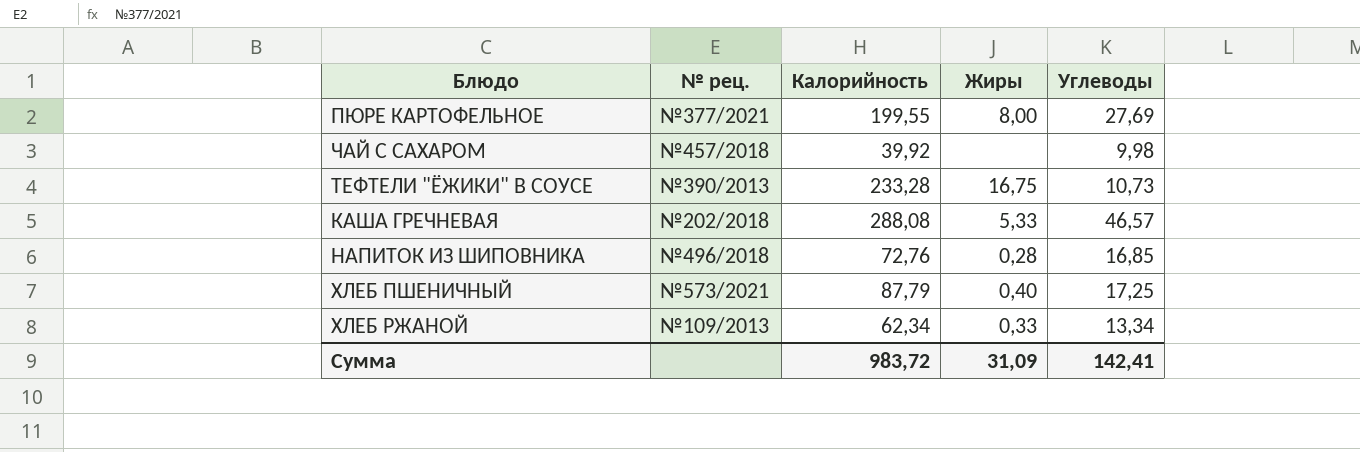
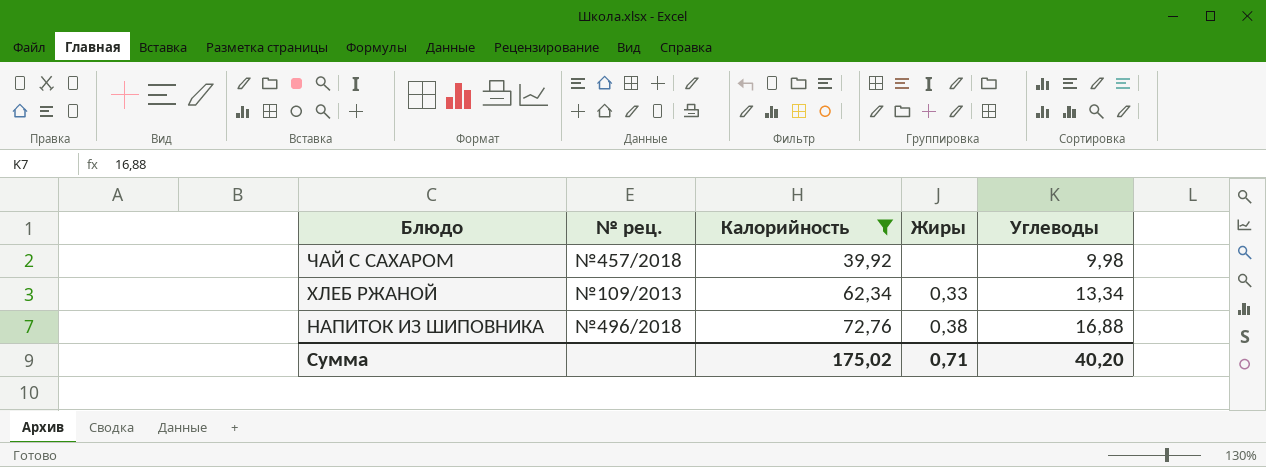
filter: none -> Калорийность <= 72,76
row order: none -> Блюдо descending
НАПИТОК ИЗ ШИПОВНИКА | Жиры: 0,28 -> 0,38
НАПИТОК ИЗ ШИПОВНИКА | Углеводы: 16,85 -> 16,88
Сумма | Калорийность: 983,72 -> 175,02
Сумма | Жиры: 31,09 -> 0,71
Сумма | Углеводы: 142,41 -> 40,20

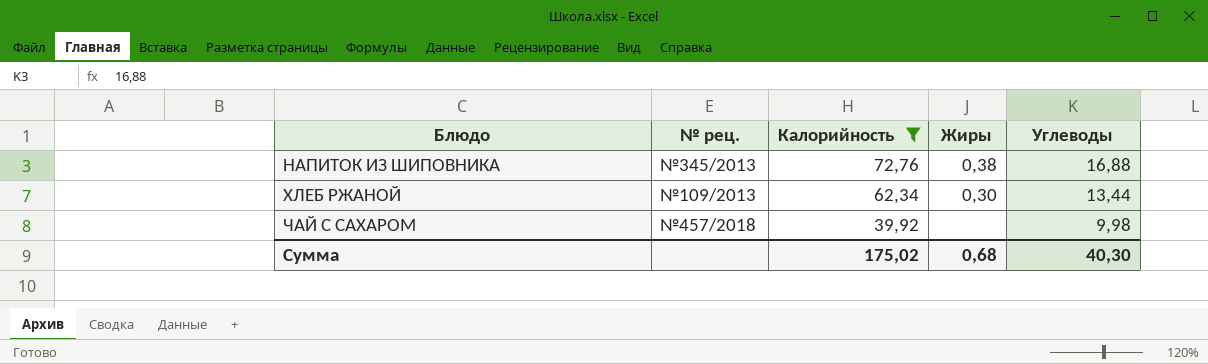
row order: Блюдо descending -> Блюдо ascending
НАПИТОК ИЗ ШИПОВНИКА | № рец.: №496/2018 -> №345/2013
ХЛЕБ РЖАНОЙ | Жиры: 0,33 -> 0,30
ХЛЕБ РЖАНОЙ | Углеводы: 13,34 -> 13,44
Сумма | Жиры: 0,71 -> 0,68
Сумма | Углеводы: 40,20 -> 40,30

